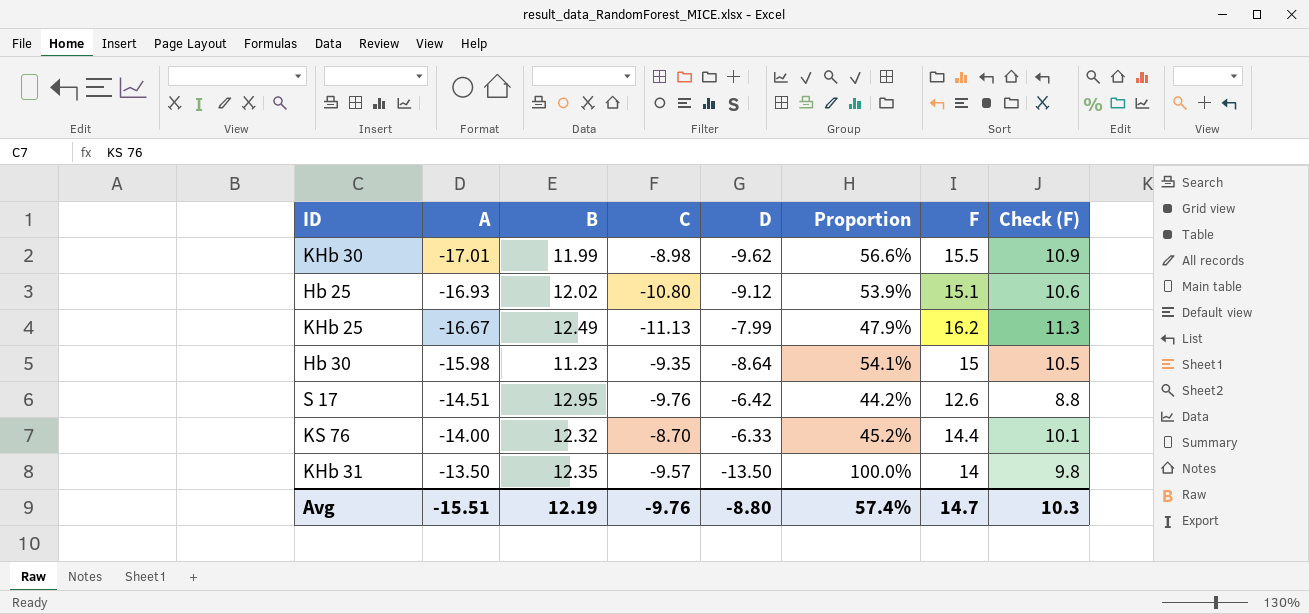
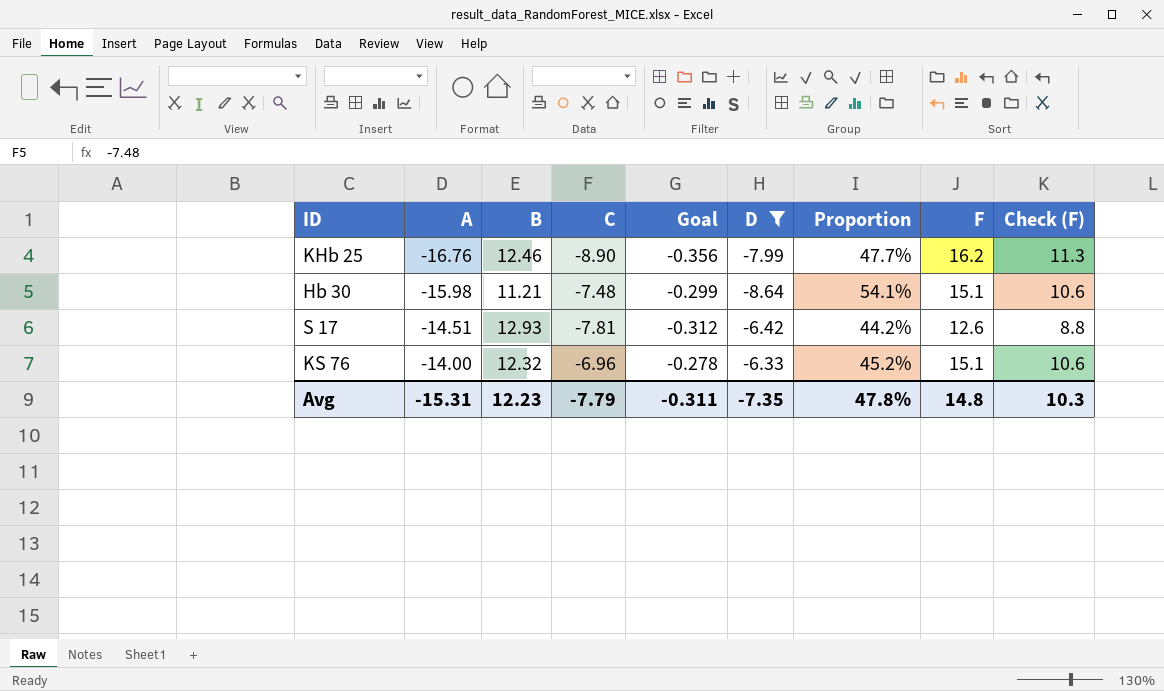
filter: none -> D >= -8.64
column Goal | formula: none -> [C] * 0.04
KHb 25 | A: -16.67 -> -16.76
KHb 25 | B: 12.49 -> 12.46
KHb 25 | C: -11.13 -> -8.90
KHb 25 | Proportion: 47.9% -> 47.7%
Hb 30 | B: 11.23 -> 11.21
Hb 30 | C: -9.35 -> -7.48
Hb 30 | F: 15 -> 15.1
Hb 30 | Check (F): 10.5 -> 10.6
S 17 | B: 12.95 -> 12.93
S 17 | C: -9.76 -> -7.81
KS 76 | C: -8.70 -> -6.96
KS 76 | F: 14.4 -> 15.1
KS 76 | Check (F): 10.1 -> 10.6
Avg | A: -15.51 -> -15.31
Avg | B: 12.19 -> 12.23
Avg | C: -9.76 -> -7.79
Avg | D: -8.80 -> -7.35
Avg | Proportion: 57.4% -> 47.8%
Avg | F: 14.7 -> 14.8

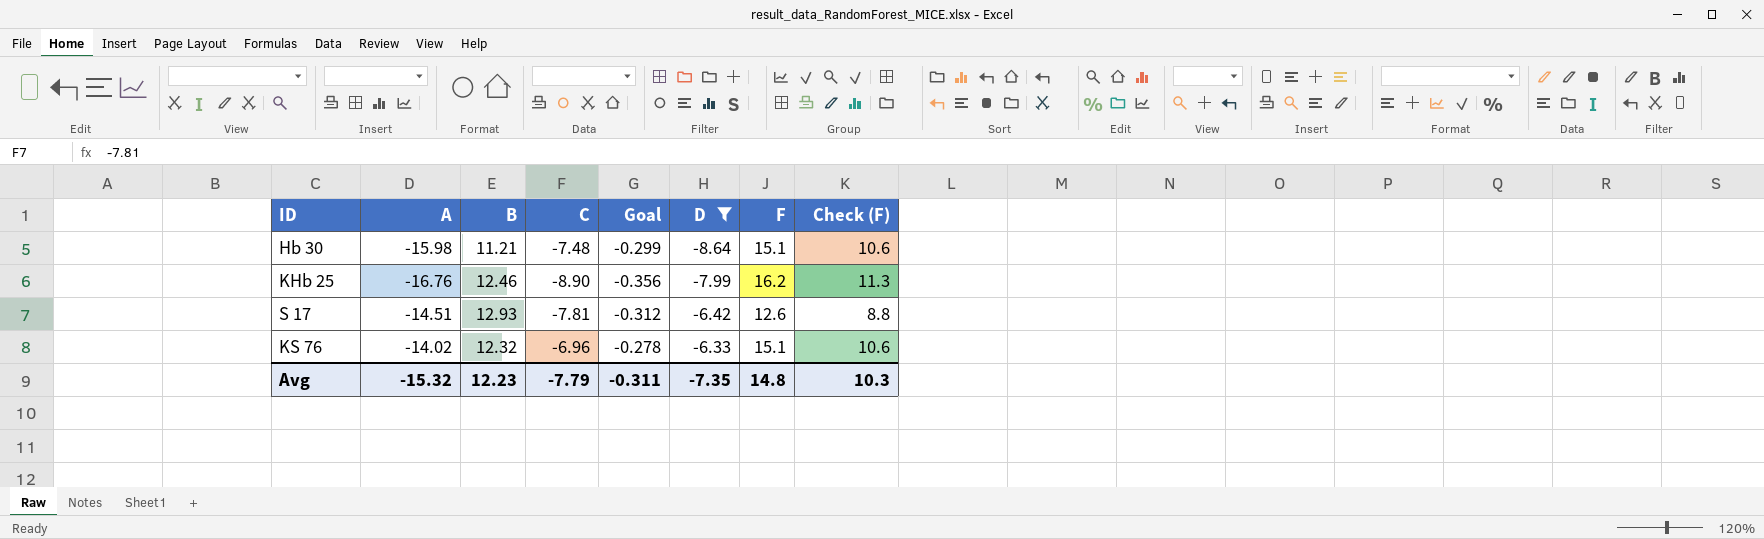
row order: A ascending -> D ascending
column Proportion | formula: [D] / [A] -> none
KS 76 | A: -14.00 -> -14.02
Avg | A: -15.31 -> -15.32

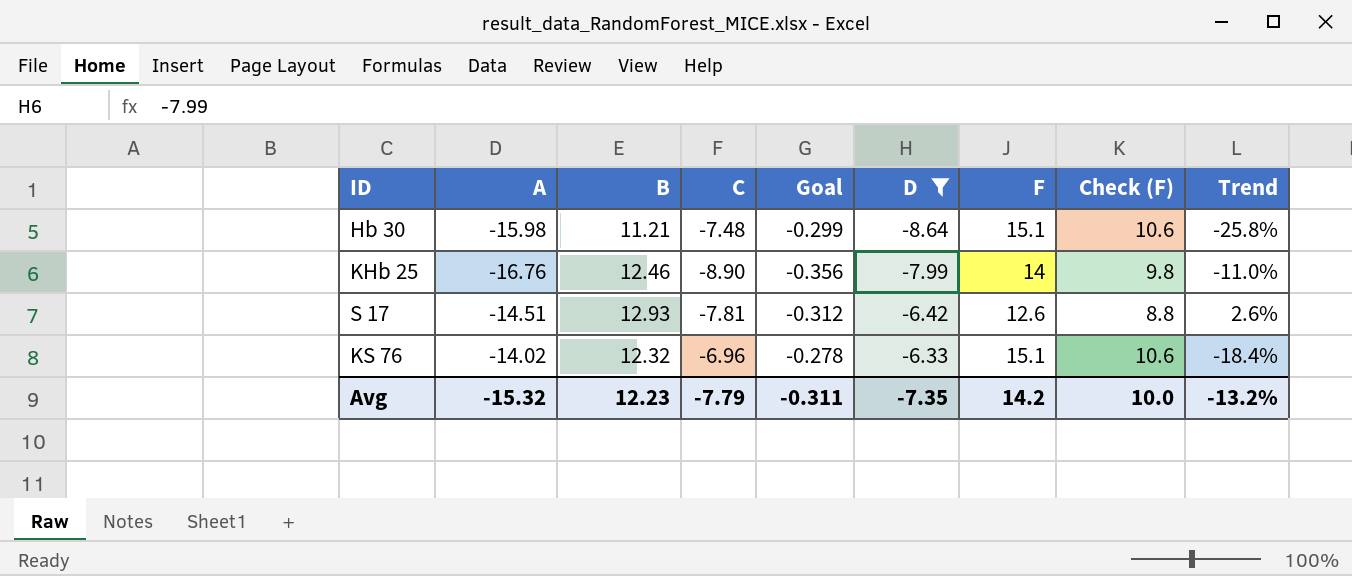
column Trend | formula: none -> ([B] - [F]) / [F]
KHb 25 | F: 16.2 -> 14
KHb 25 | Check (F): 11.3 -> 9.8
Avg | F: 14.8 -> 14.2
Avg | Check (F): 10.3 -> 10.0

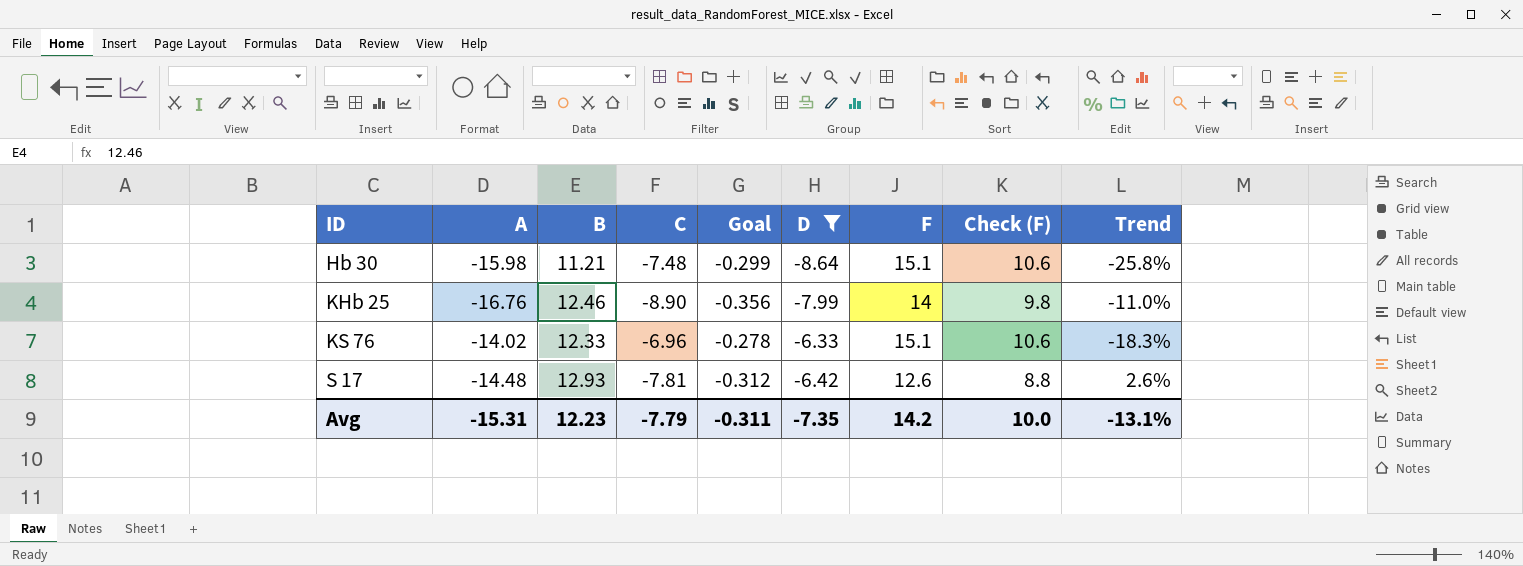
row order: D ascending -> ID ascending
KS 76 | B: 12.32 -> 12.33
KS 76 | Trend: -18.4% -> -18.3%
S 17 | A: -14.51 -> -14.48
Avg | A: -15.32 -> -15.31
Avg | Trend: -13.2% -> -13.1%

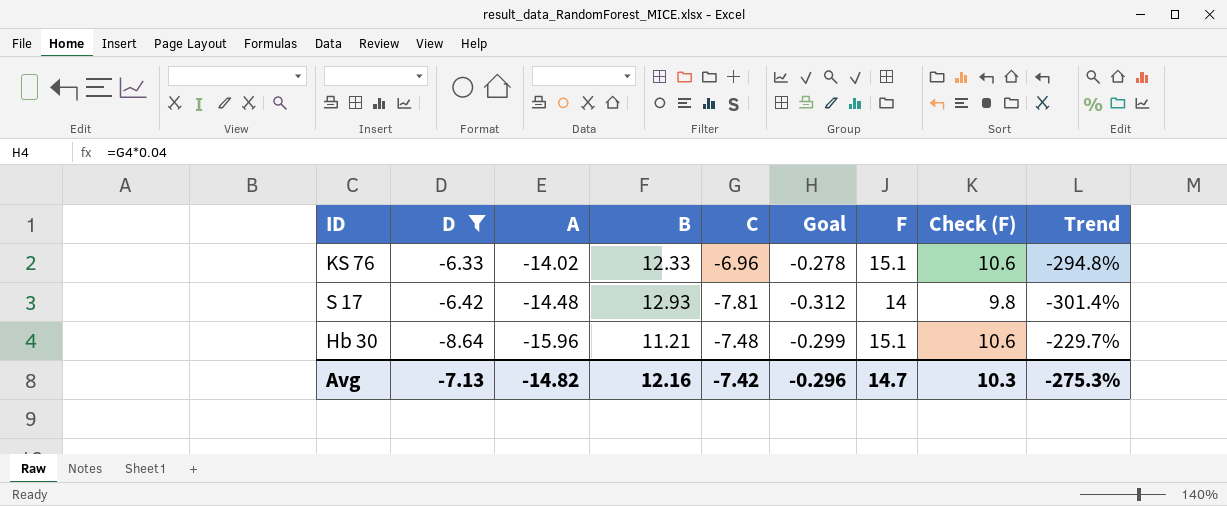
row order: ID ascending -> D descending
column D | position: 6 -> 2
column Trend | formula: ([B] - [F]) / [F] -> ([B] - [D]) / [D]
row KHb 25: -16.76 | 12.46 | -8.90 | -0.356 | -7.99 | 14 | 9.8 | -11.0% -> none
S 17 | F: 12.6 -> 14
S 17 | Check (F): 8.8 -> 9.8
Hb 30 | A: -15.98 -> -15.96
Avg | D: -7.35 -> -7.13
Avg | A: -15.31 -> -14.82
Avg | B: 12.23 -> 12.16
Avg | C: -7.79 -> -7.42
Avg | Goal: -0.311 -> -0.296
Avg | F: 14.2 -> 14.7
Avg | Check (F): 10.0 -> 10.3
Avg | Trend: -13.1% -> -275.3%

